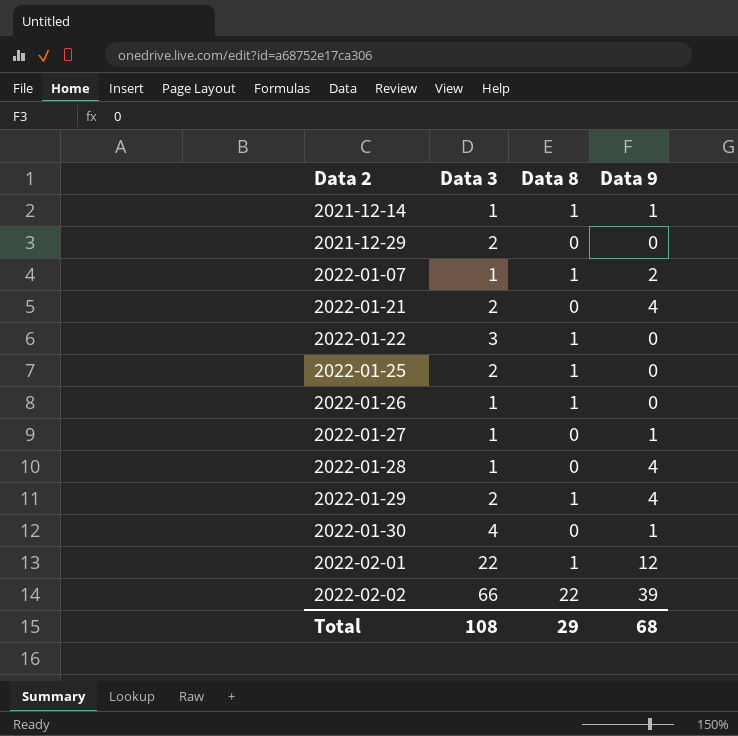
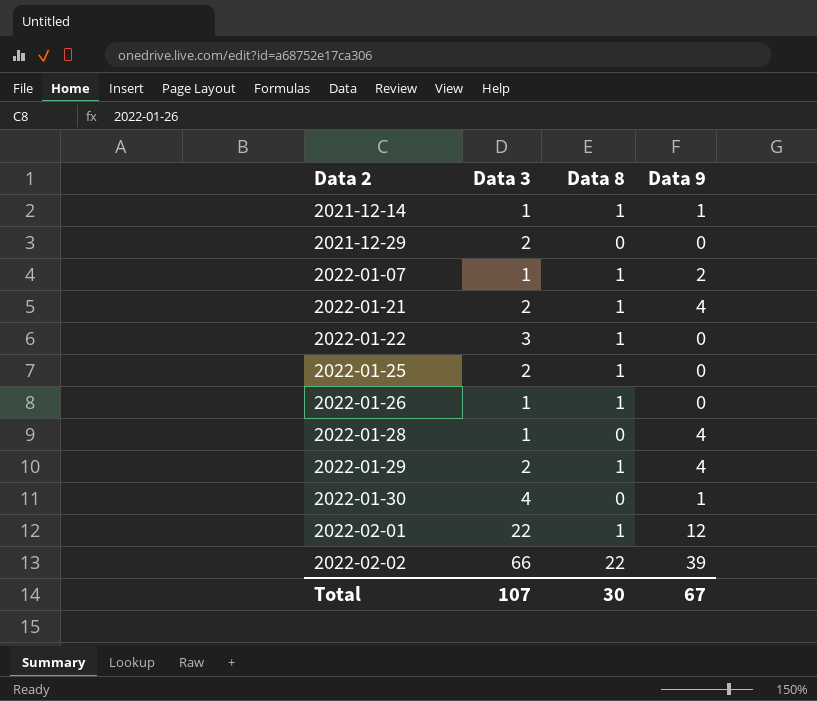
row 2022-01-27: 1 | 0 | 1 -> none
2022-01-21 | Data 8: 0 -> 1
Total | Data 3: 108 -> 107
Total | Data 8: 29 -> 30
Total | Data 9: 68 -> 67

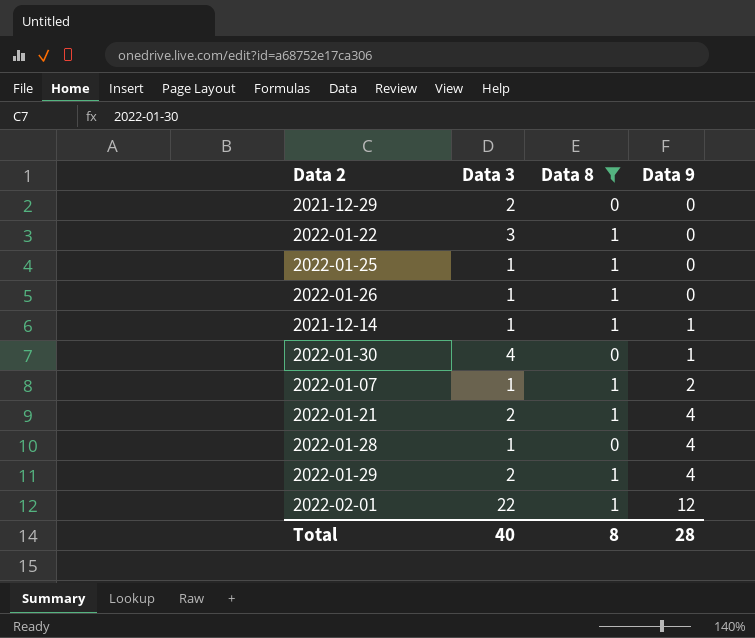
filter: none -> Data 8 != 22
row order: Data 2 ascending -> Data 9 ascending
2022-01-25 | Data 3: 2 -> 1
Total | Data 3: 107 -> 40
Total | Data 8: 30 -> 8
Total | Data 9: 67 -> 28

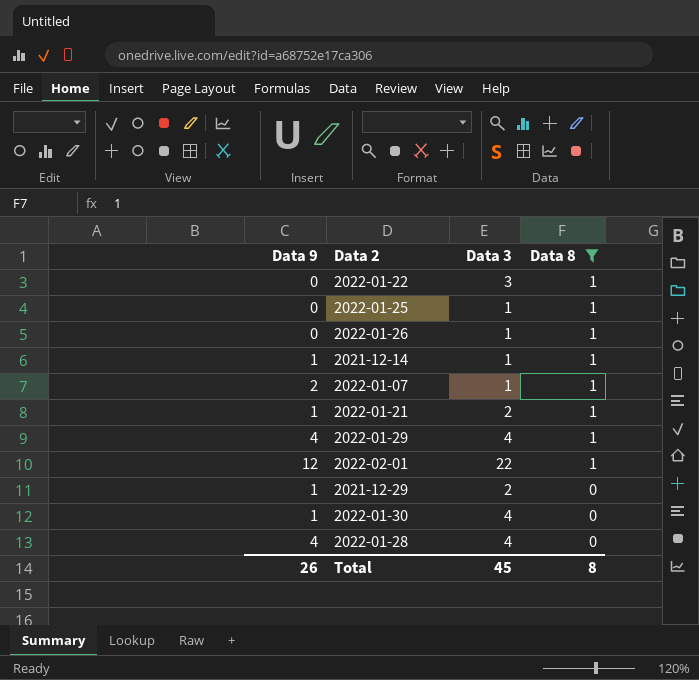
row order: Data 9 ascending -> Data 8 descending
column Data 9 | position: 4 -> 1
2022-01-21 | Data 9: 4 -> 1
2022-01-29 | Data 3: 2 -> 4
2021-12-29 | Data 9: 0 -> 1
2022-01-28 | Data 3: 1 -> 4
Total | Data 9: 28 -> 26
Total | Data 3: 40 -> 45

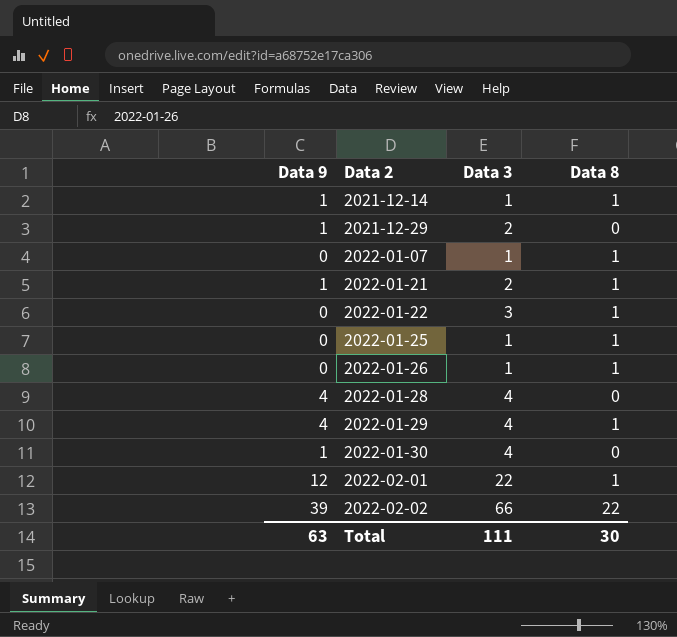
filter: Data 8 != 22 -> none
row order: Data 8 descending -> Data 2 ascending
2022-01-07 | Data 9: 2 -> 0
Total | Data 9: 26 -> 63
Total | Data 3: 45 -> 111
Total | Data 8: 8 -> 30

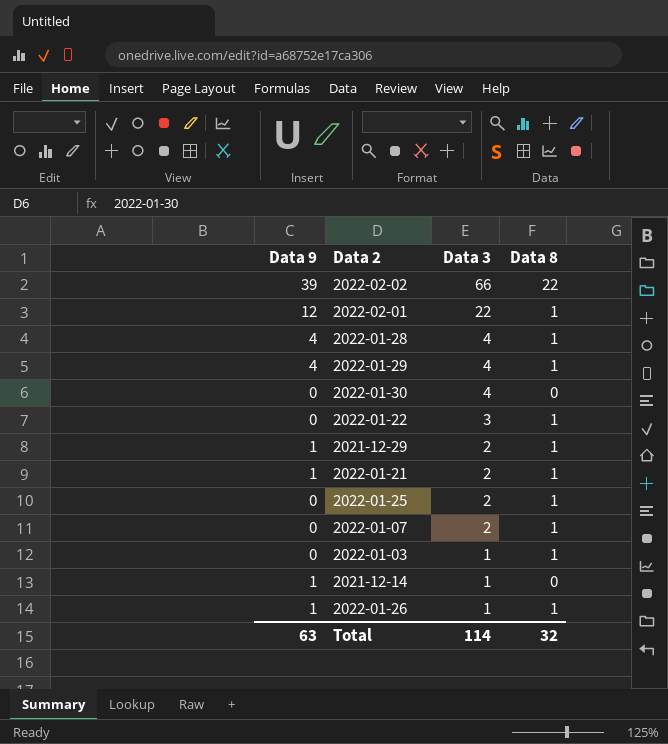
row order: Data 2 ascending -> Data 3 descending
2022-01-28 | Data 8: 0 -> 1
2022-01-30 | Data 9: 1 -> 0
2021-12-29 | Data 8: 0 -> 1
2022-01-25 | Data 3: 1 -> 2
2022-01-07 | Data 3: 1 -> 2
row 2022-01-03: none -> 0 | 1 | 1
2021-12-14 | Data 8: 1 -> 0
2022-01-26 | Data 9: 0 -> 1
Total | Data 3: 111 -> 114
Total | Data 8: 30 -> 32

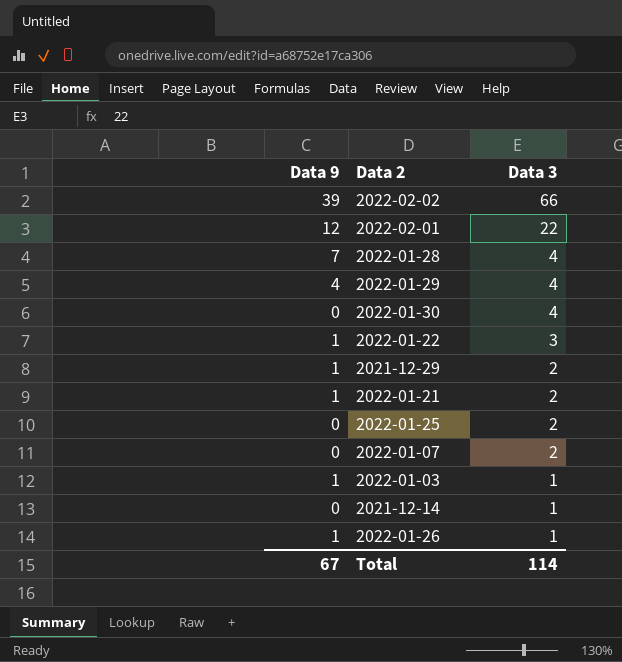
column Data 8 | position: 4 -> none
2022-01-28 | Data 9: 4 -> 7
2022-01-22 | Data 9: 0 -> 1
2022-01-03 | Data 9: 0 -> 1
2021-12-14 | Data 9: 1 -> 0
Total | Data 9: 63 -> 67

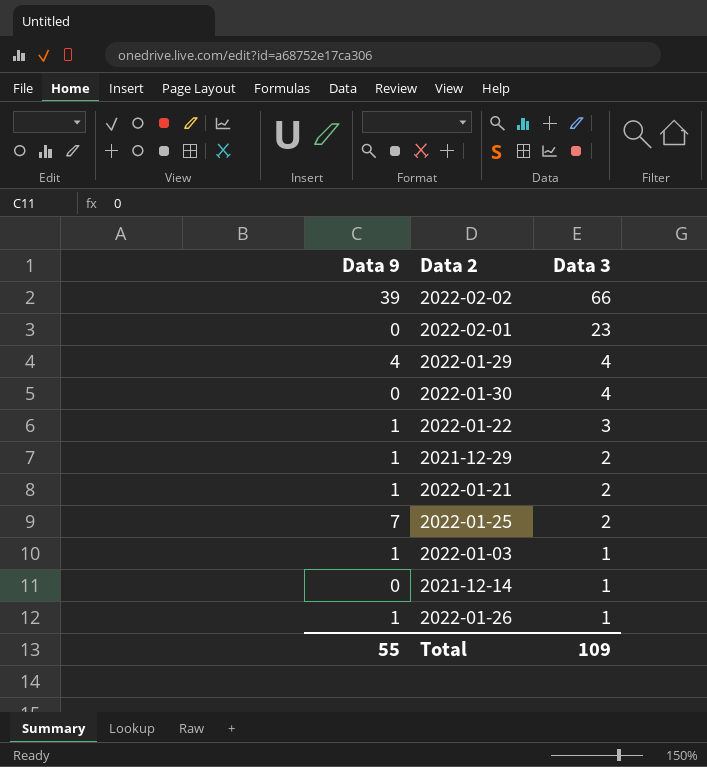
row 2022-01-28: 7 | 4 -> none
row 2022-01-07: 0 | 2 -> none
2022-02-01 | Data 9: 12 -> 0
2022-02-01 | Data 3: 22 -> 23
2022-01-25 | Data 9: 0 -> 7
Total | Data 9: 67 -> 55
Total | Data 3: 114 -> 109

